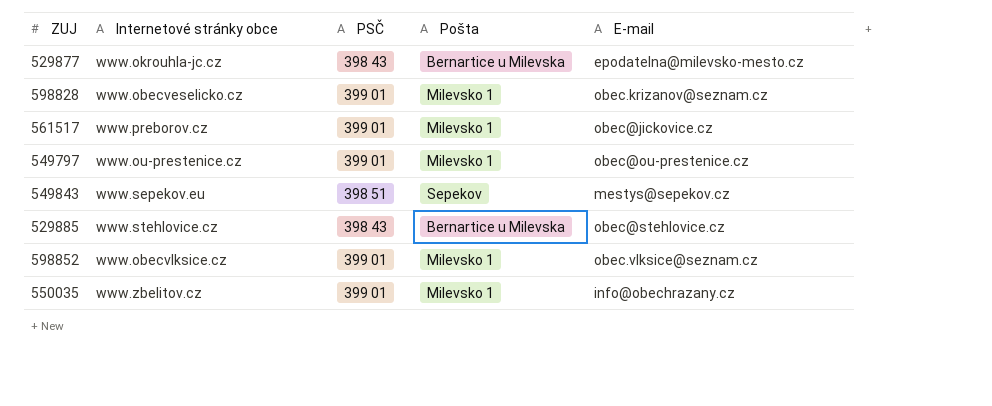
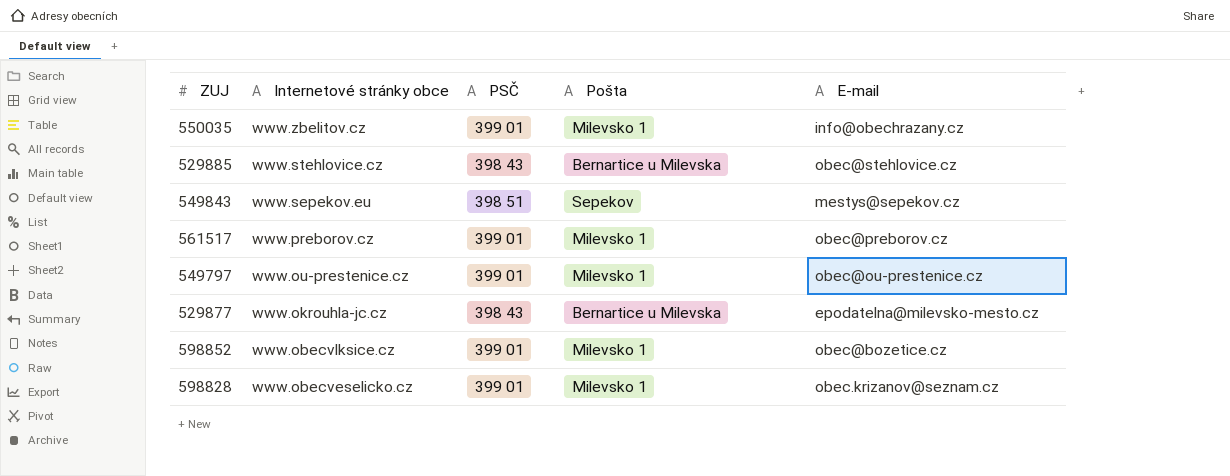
row order: none -> Internetové stránky obce descending
561517 | E-mail: obec@jickovice.cz -> obec@preborov.cz
598852 | E-mail: obec.vlksice@seznam.cz -> obec@bozetice.cz

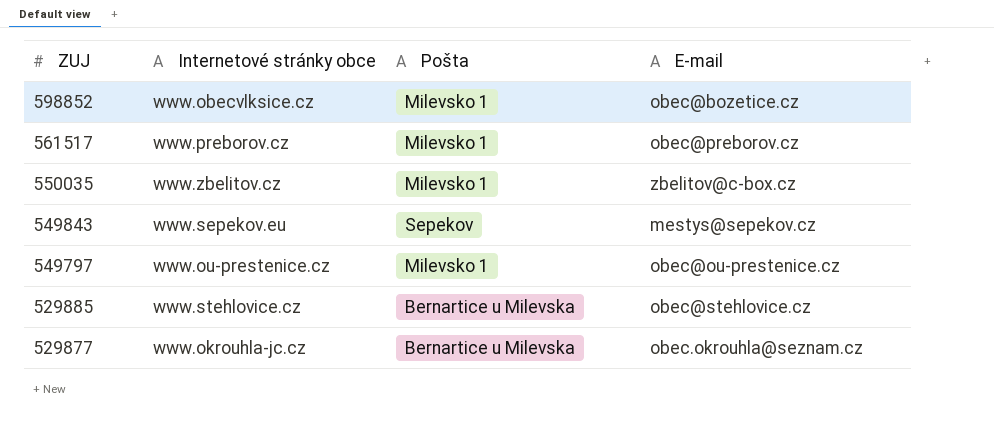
row order: Internetové stránky obce descending -> ZUJ descending
column PSČ | position: 3 -> none
row 598828: www.obecveselicko.cz | 399 01 | Milevsko 1 | obec.krizanov@seznam.cz -> none
550035 | E-mail: info@obechrazany.cz -> zbelitov@c-box.cz
529877 | E-mail: epodatelna@milevsko-mesto.cz -> obec.okrouhla@seznam.cz

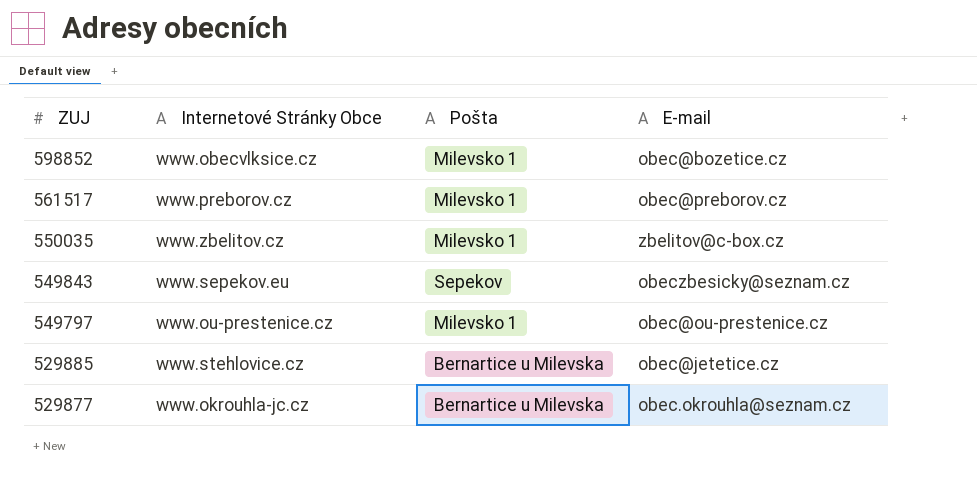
column name: Internetové stránky obce -> Internetové Stránky Obce
549843 | E-mail: mestys@sepekov.cz -> obeczbesicky@seznam.cz
529885 | E-mail: obec@stehlovice.cz -> obec@jetetice.cz

